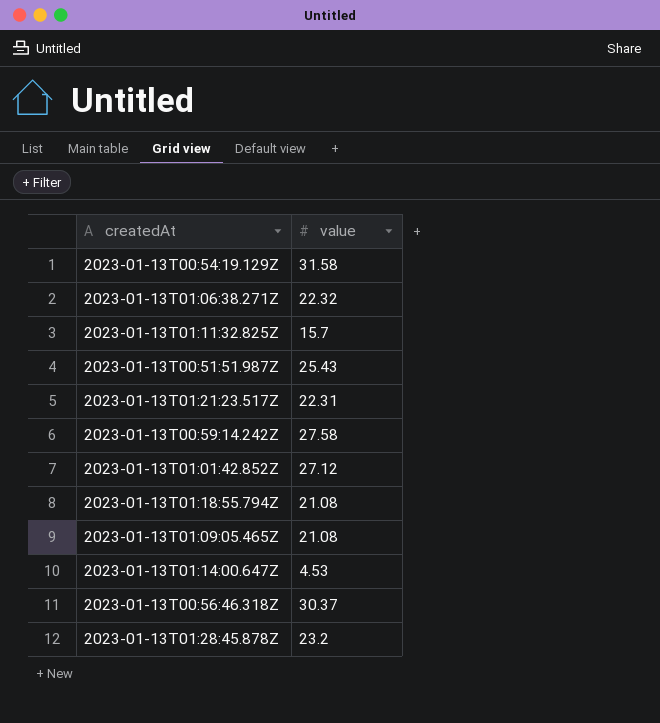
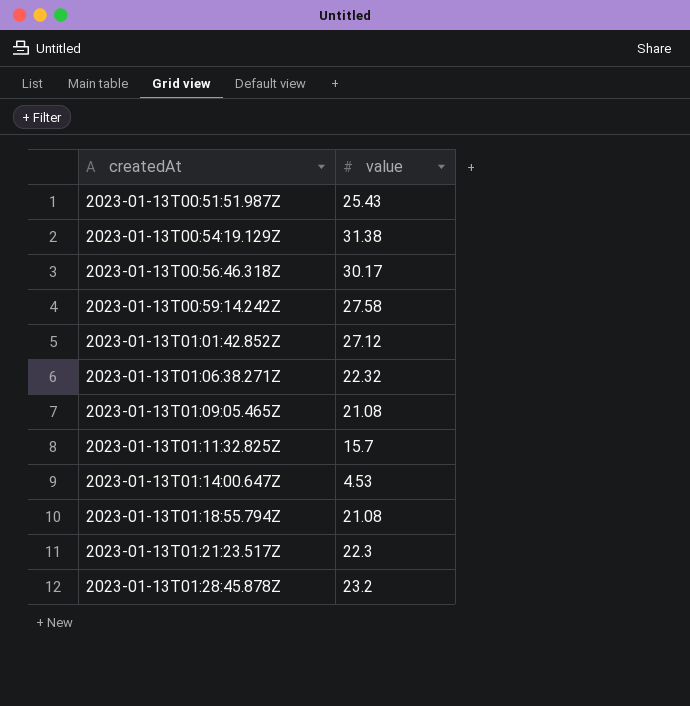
row order: none -> createdAt ascending
2023-01-13T00:54:19.129Z | value: 31.58 -> 31.38
2023-01-13T00:56:46.318Z | value: 30.37 -> 30.17
2023-01-13T01:21:23.517Z | value: 22.31 -> 22.3

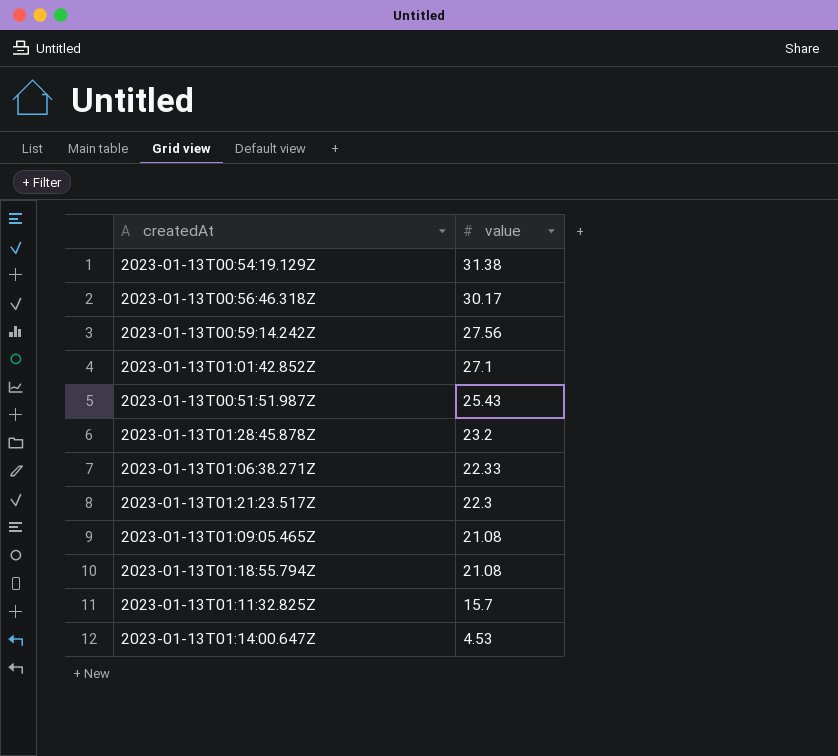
row order: createdAt ascending -> value descending
2023-01-13T00:59:14.242Z | value: 27.58 -> 27.56
2023-01-13T01:01:42.852Z | value: 27.12 -> 27.1
2023-01-13T01:06:38.271Z | value: 22.32 -> 22.33

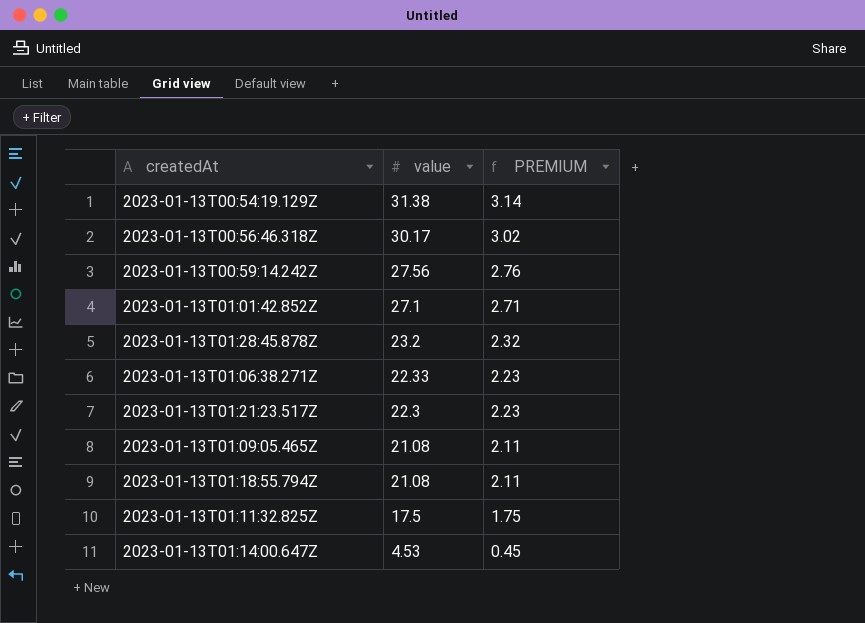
column PREMIUM | formula: none -> [value] * 0.1
row 2023-01-13T00:51:51.987Z: 25.43 -> none
2023-01-13T01:11:32.825Z | value: 15.7 -> 17.5

